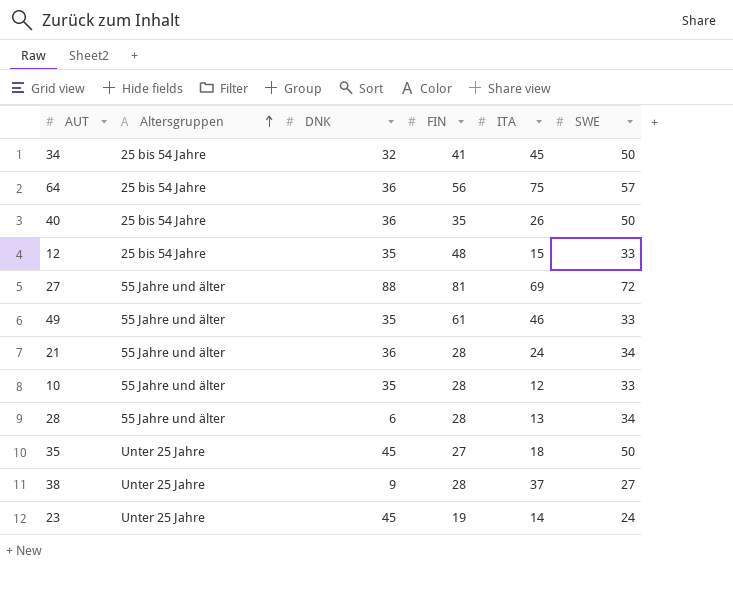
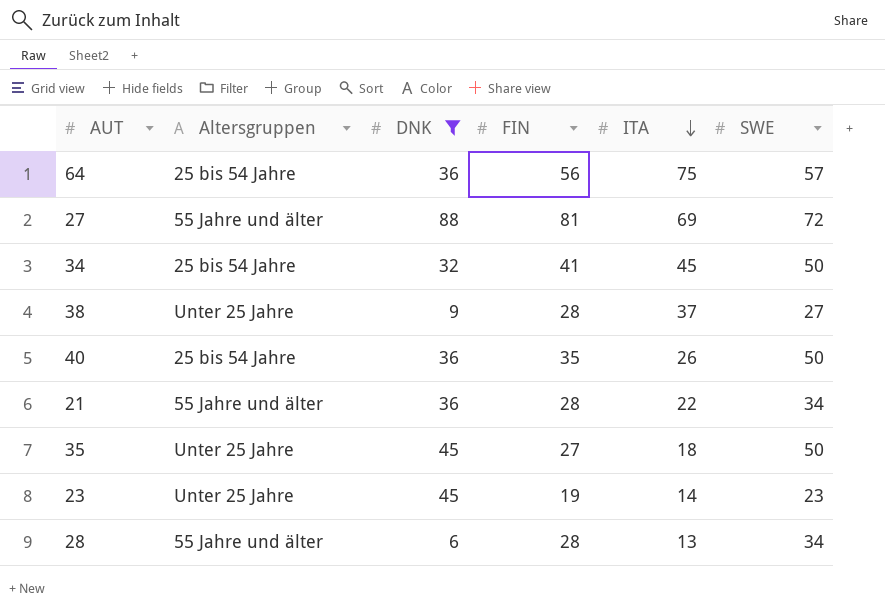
filter: none -> DNK != 35
row order: Altersgruppen ascending -> ITA descending
21 | ITA: 24 -> 22
23 | SWE: 24 -> 23

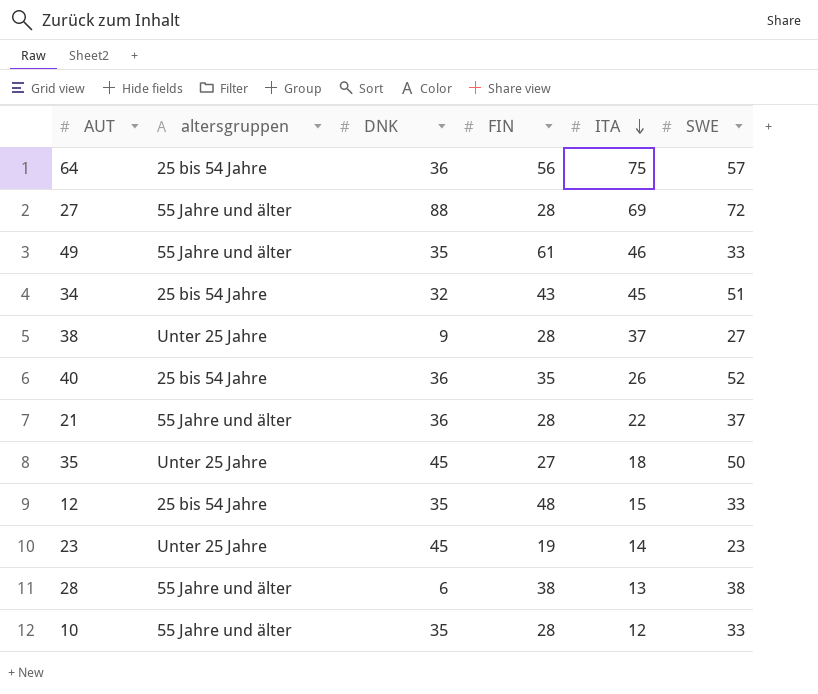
filter: DNK != 35 -> none
column name: Altersgruppen -> altersgruppen
27 | FIN: 81 -> 28
34 | FIN: 41 -> 43
34 | SWE: 50 -> 51
40 | SWE: 50 -> 52
21 | SWE: 34 -> 37
28 | FIN: 28 -> 38
28 | SWE: 34 -> 38

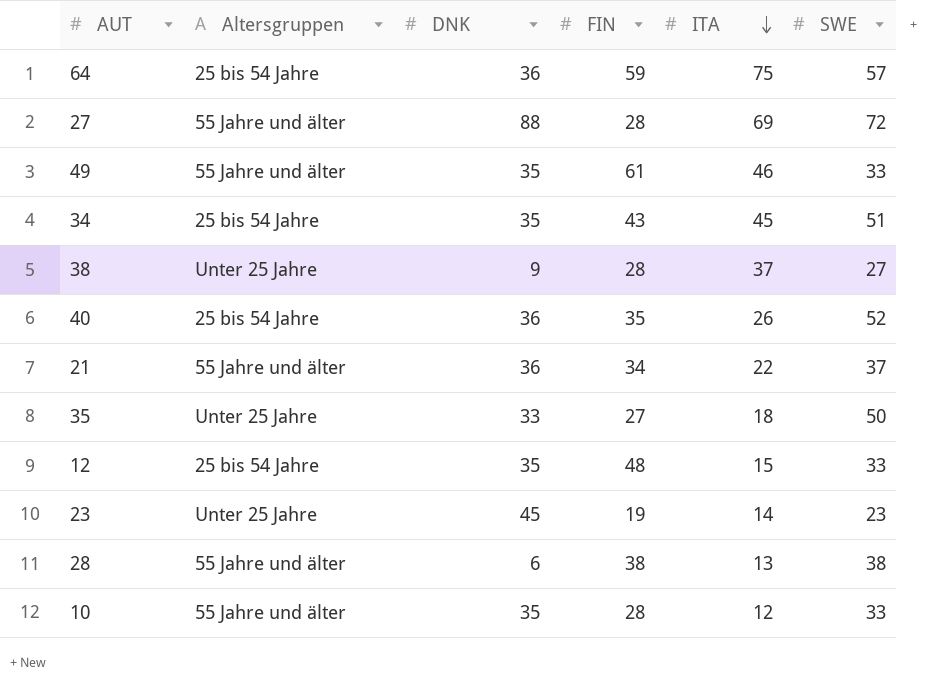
column name: altersgruppen -> Altersgruppen
64 | FIN: 56 -> 59
34 | DNK: 32 -> 35
21 | FIN: 28 -> 34
35 | DNK: 45 -> 33

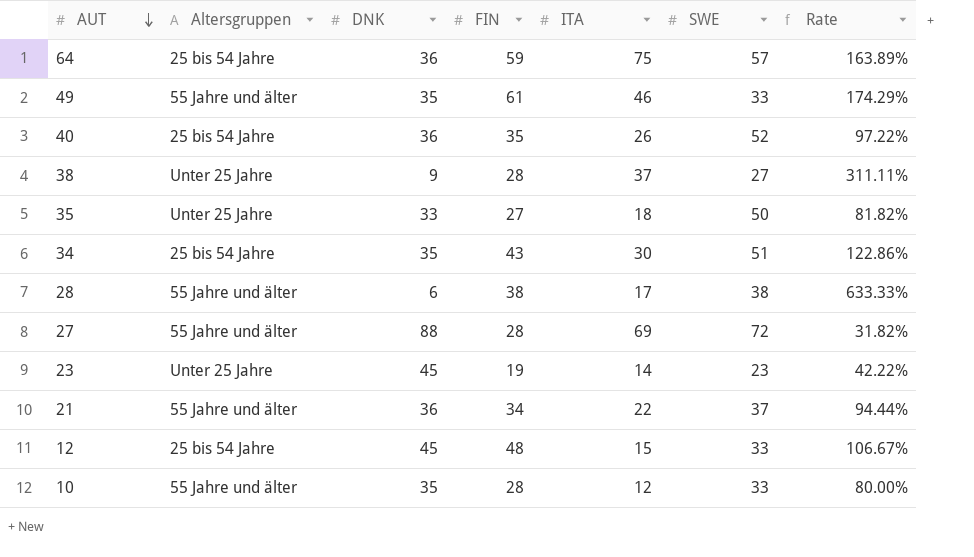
row order: ITA descending -> AUT descending
column Rate | formula: none -> [FIN] / [DNK]
34 | ITA: 45 -> 30
28 | ITA: 13 -> 17
12 | DNK: 35 -> 45

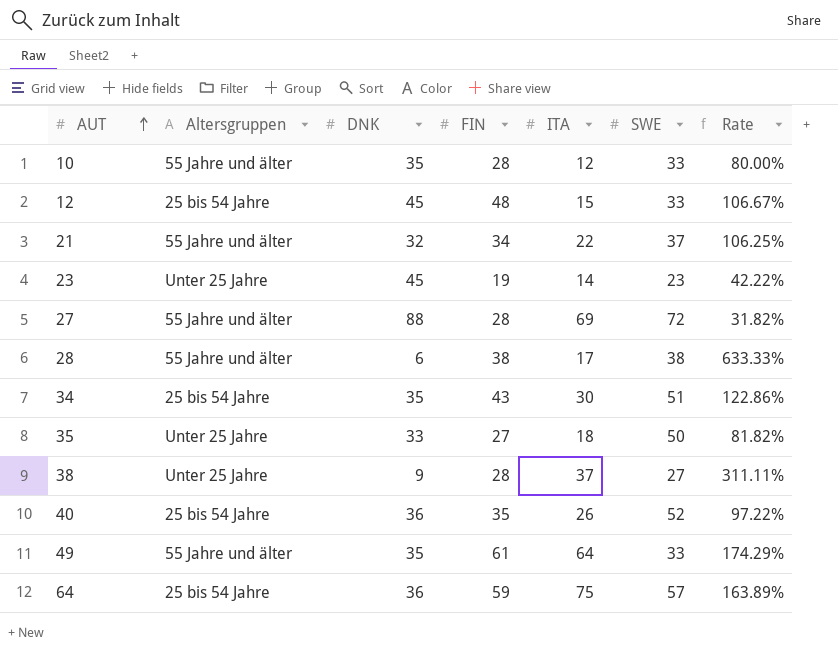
row order: AUT descending -> AUT ascending
21 | DNK: 36 -> 32
21 | Rate: 94.44% -> 106.25%
49 | ITA: 46 -> 64

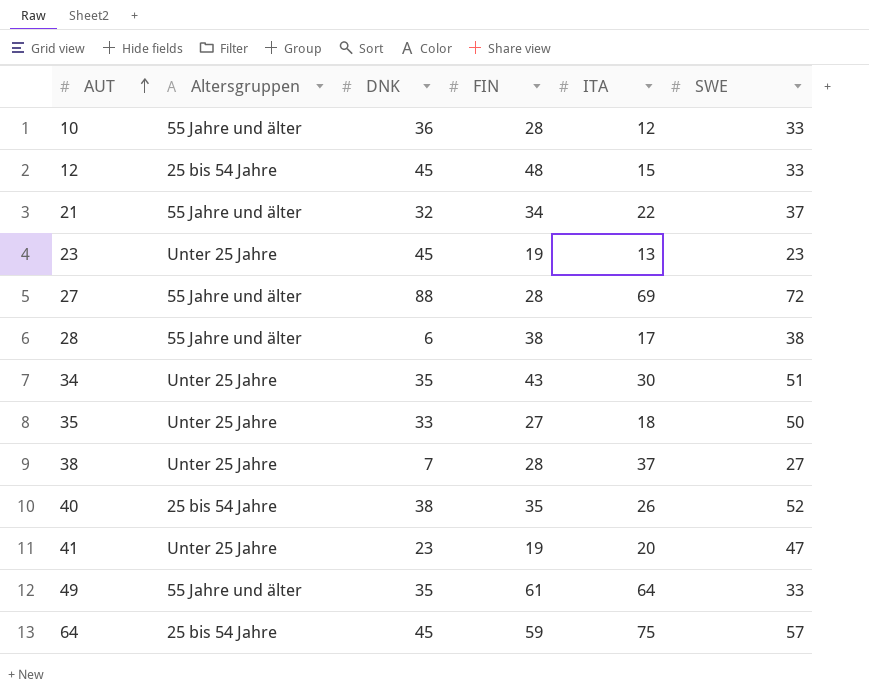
column Rate | formula: [FIN] / [DNK] -> none
10 | DNK: 35 -> 36
23 | ITA: 14 -> 13
34 | Altersgruppen: 25 bis 54 Jahre -> Unter 25 Jahre
38 | DNK: 9 -> 7
40 | DNK: 36 -> 38
row 41: none -> Unter 25 Jahre | 23 | 19 | 20 | 47
64 | DNK: 36 -> 45

